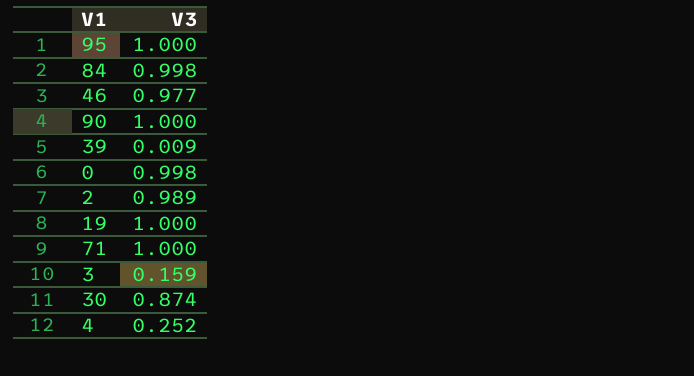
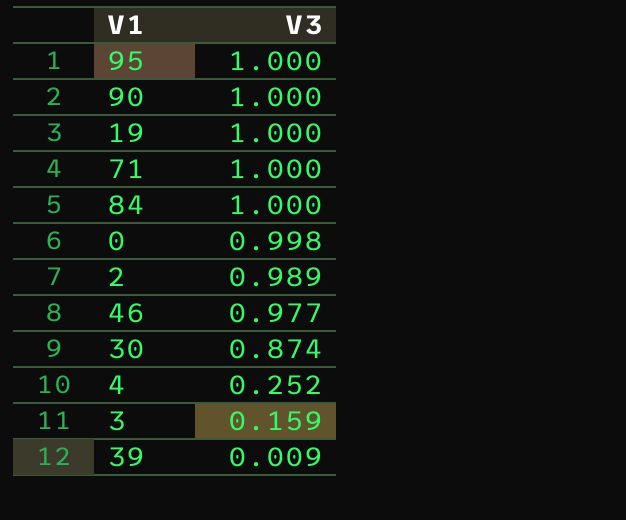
row order: none -> V3 descending
84 | V3: 0.998 -> 1.000

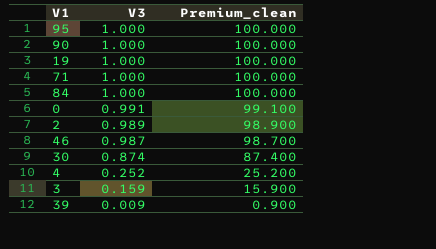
column Premium_clean | formula: none -> [V3] * 100
0 | V3: 0.998 -> 0.991
46 | V3: 0.977 -> 0.987

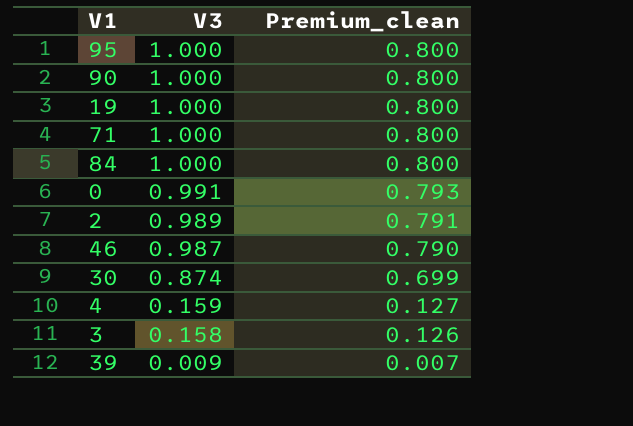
column Premium_clean | formula: [V3] * 100 -> [V3] * 0.8
4 | V3: 0.252 -> 0.159
3 | V3: 0.159 -> 0.158

